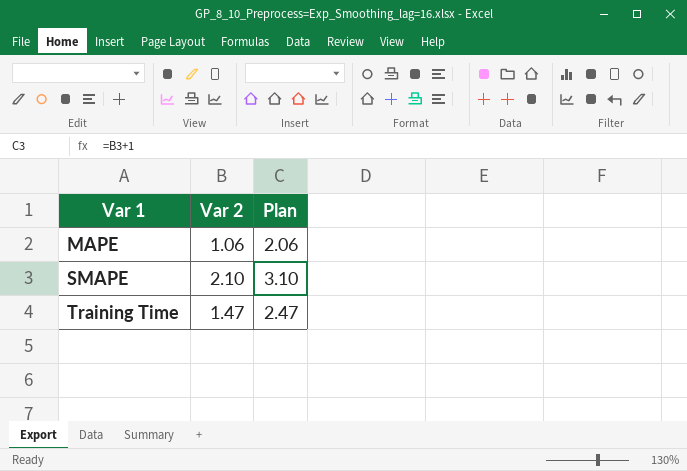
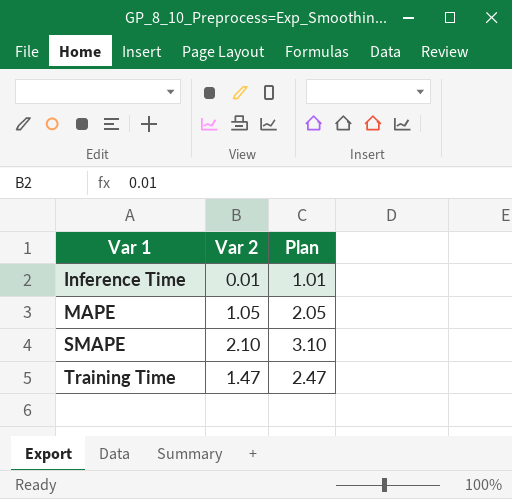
row Inference Time: none -> 0.01 | 1.01
MAPE | Var 2: 1.06 -> 1.05
MAPE | Plan: 2.06 -> 2.05

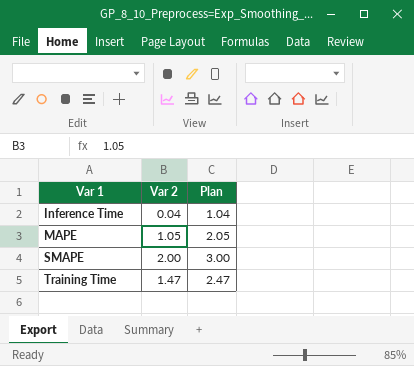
Inference Time | Var 2: 0.01 -> 0.04
Inference Time | Plan: 1.01 -> 1.04
SMAPE | Var 2: 2.10 -> 2.00
SMAPE | Plan: 3.10 -> 3.00

